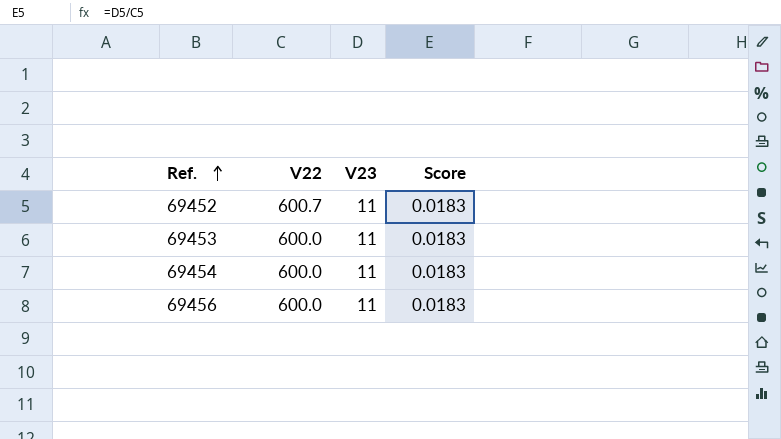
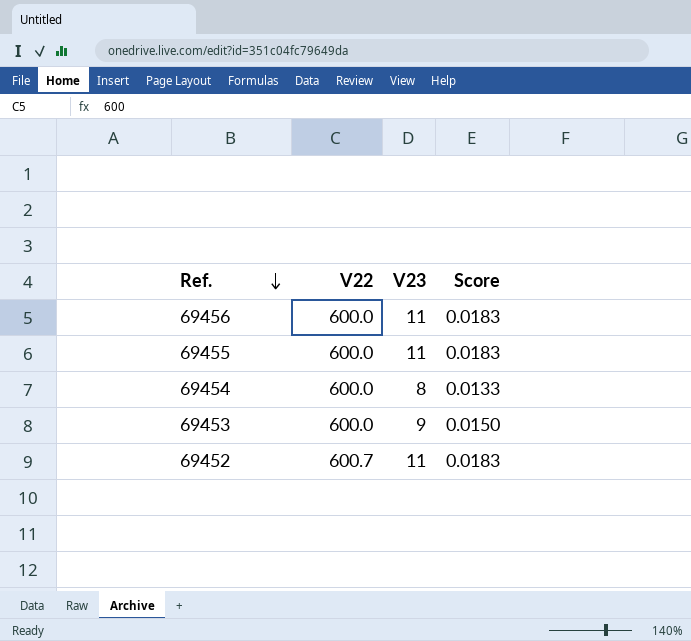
row order: Ref. ascending -> Ref. descending
row 69455: none -> 600.0 | 11 | 0.0183
69454 | V23: 11 -> 8
69454 | Score: 0.0183 -> 0.0133
69453 | V23: 11 -> 9
69453 | Score: 0.0183 -> 0.0150

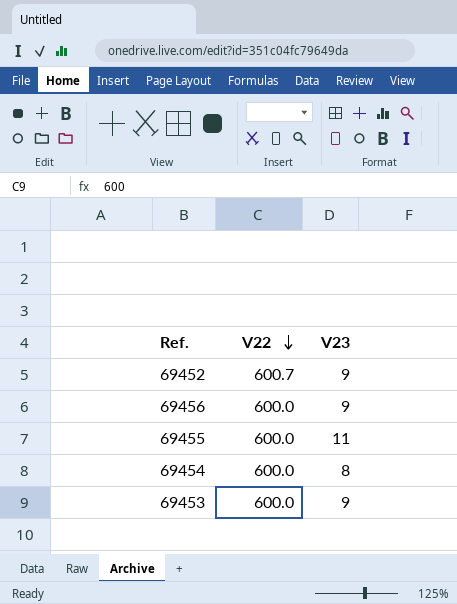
row order: Ref. descending -> V22 descending
column Score | formula: [V23] / [V22] -> none
69452 | V23: 11 -> 9
69456 | V23: 11 -> 9

